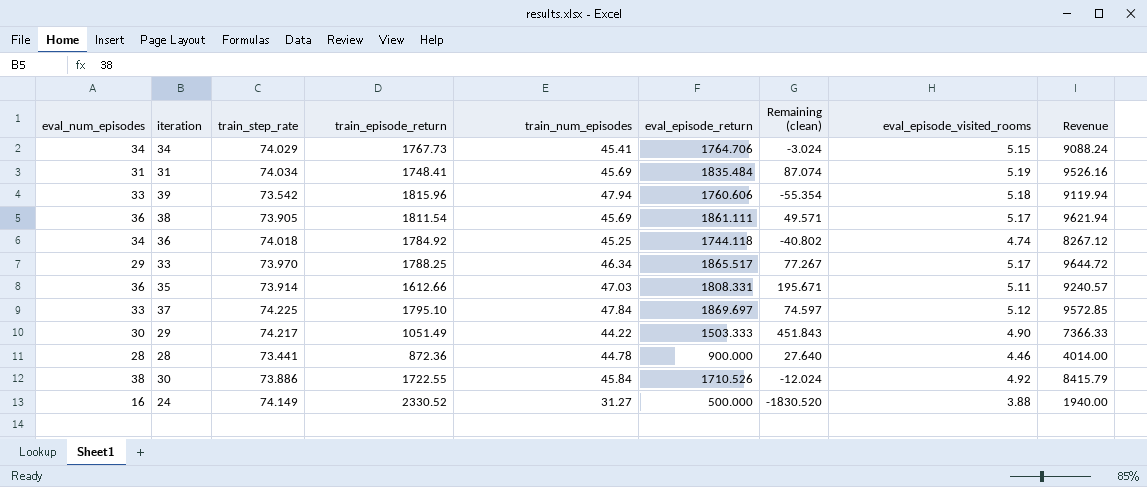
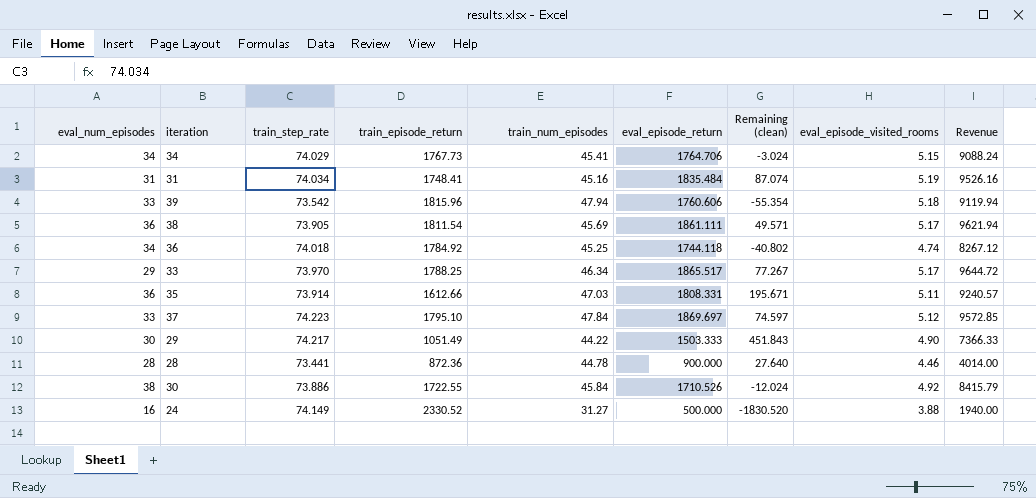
31 | train_num_episodes: 45.69 -> 45.16
37 | train_step_rate: 74.225 -> 74.223

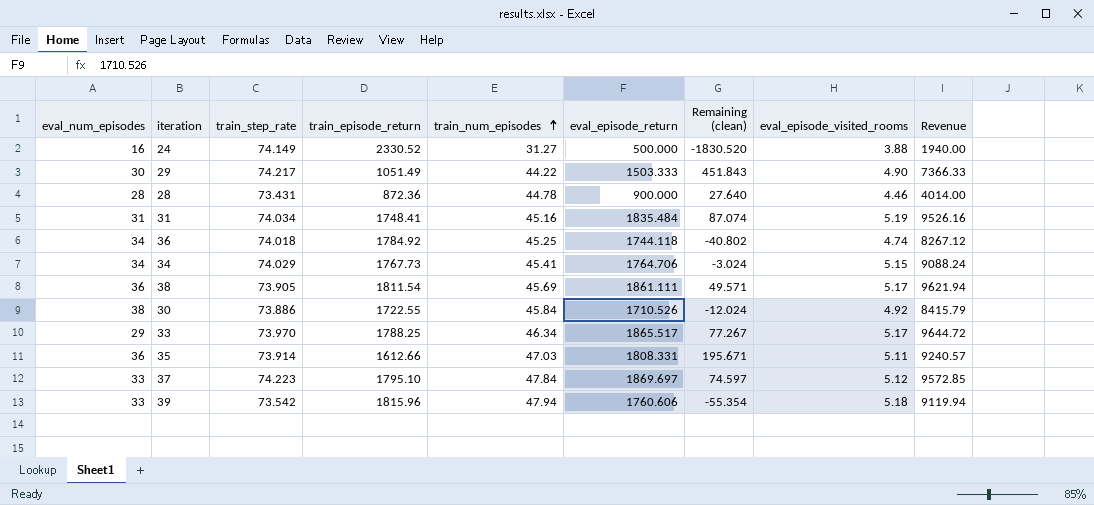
row order: none -> train_num_episodes ascending
28 | train_step_rate: 73.441 -> 73.431

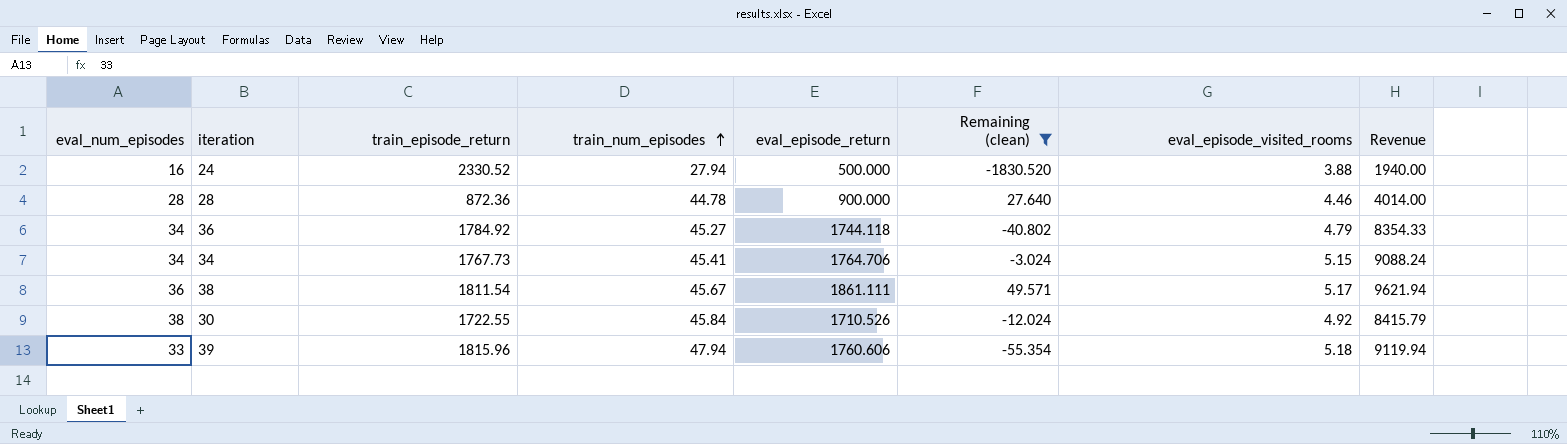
filter: none -> Remaining (clean) <= 49.571
column train_step_rate | position: 3 -> none
24 | train_num_episodes: 31.27 -> 27.94
36 | train_num_episodes: 45.25 -> 45.27
36 | eval_episode_visited_rooms: 4.74 -> 4.79
36 | Revenue: 8267.12 -> 8354.33
38 | train_num_episodes: 45.69 -> 45.67

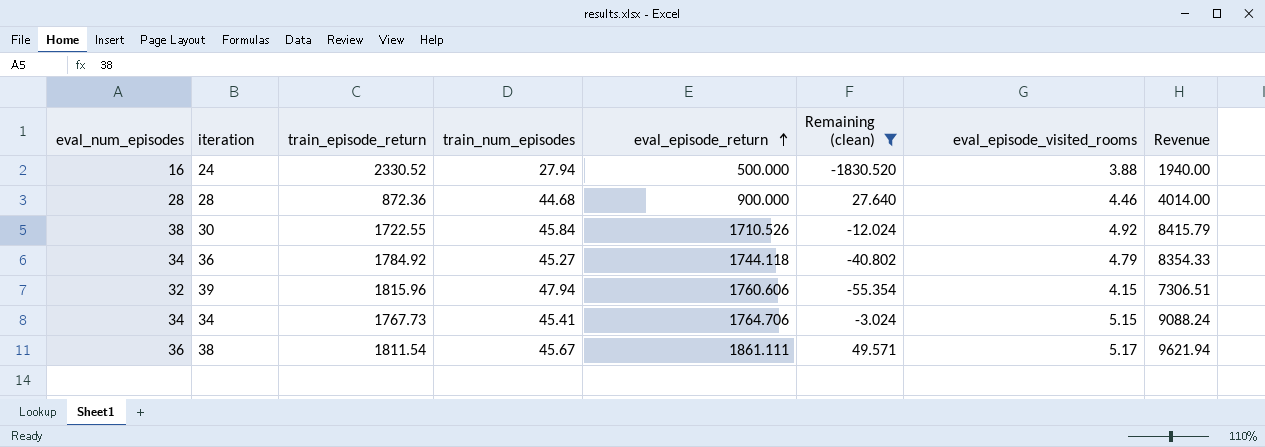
row order: train_num_episodes ascending -> eval_episode_return ascending
28 | train_num_episodes: 44.78 -> 44.68
39 | eval_num_episodes: 33 -> 32
39 | eval_episode_visited_rooms: 5.18 -> 4.15
39 | Revenue: 9119.94 -> 7306.51

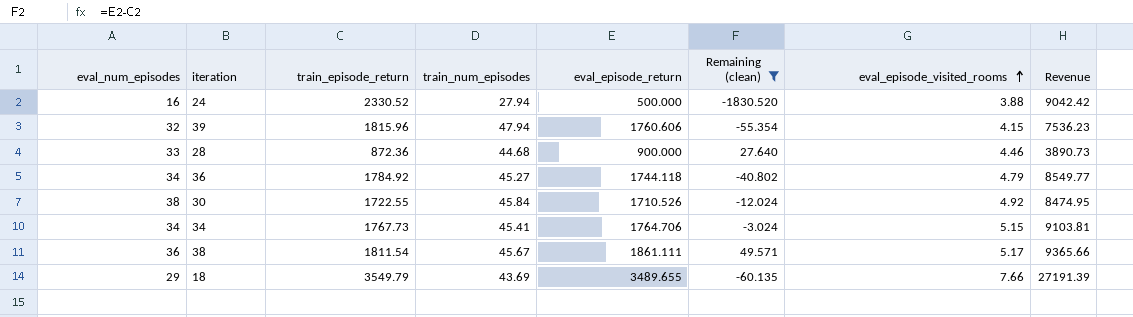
row order: eval_episode_return ascending -> eval_episode_visited_rooms ascending
column Revenue | formula: [eval_episode_return] * [eval_episode_visited_rooms] -> [train_episode_return] * [eval_episode_visited_rooms]
28 | eval_num_episodes: 28 -> 33
row 18: none -> 29 | 3549.79 | 43.69 | 3489.655 | -60.135 | 7.66 | 27191.39

